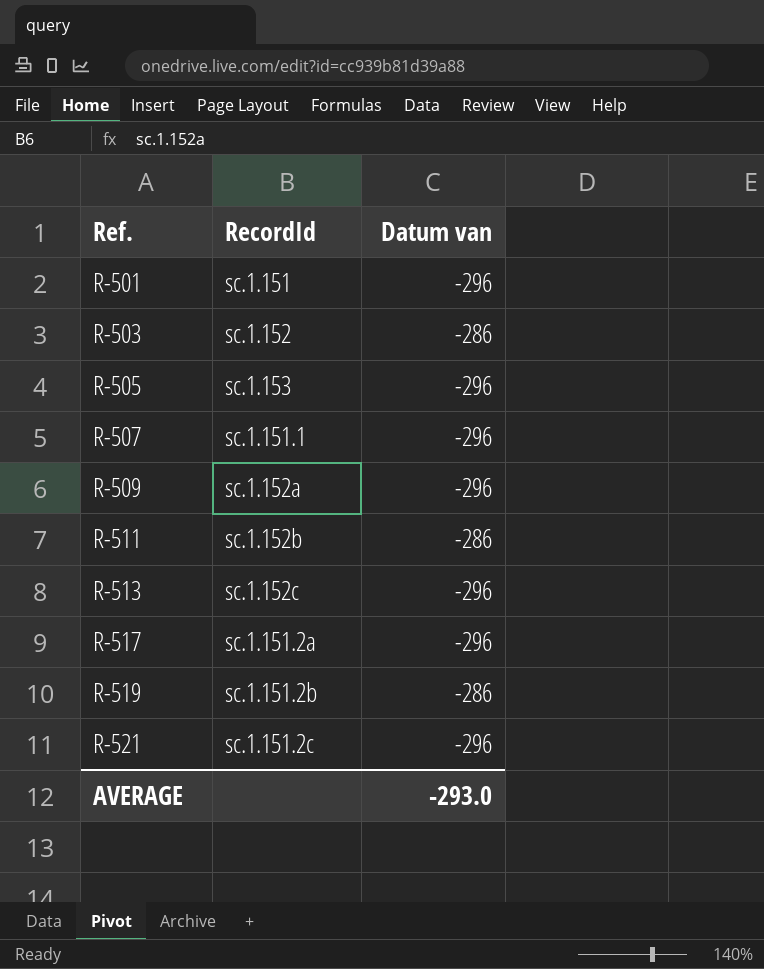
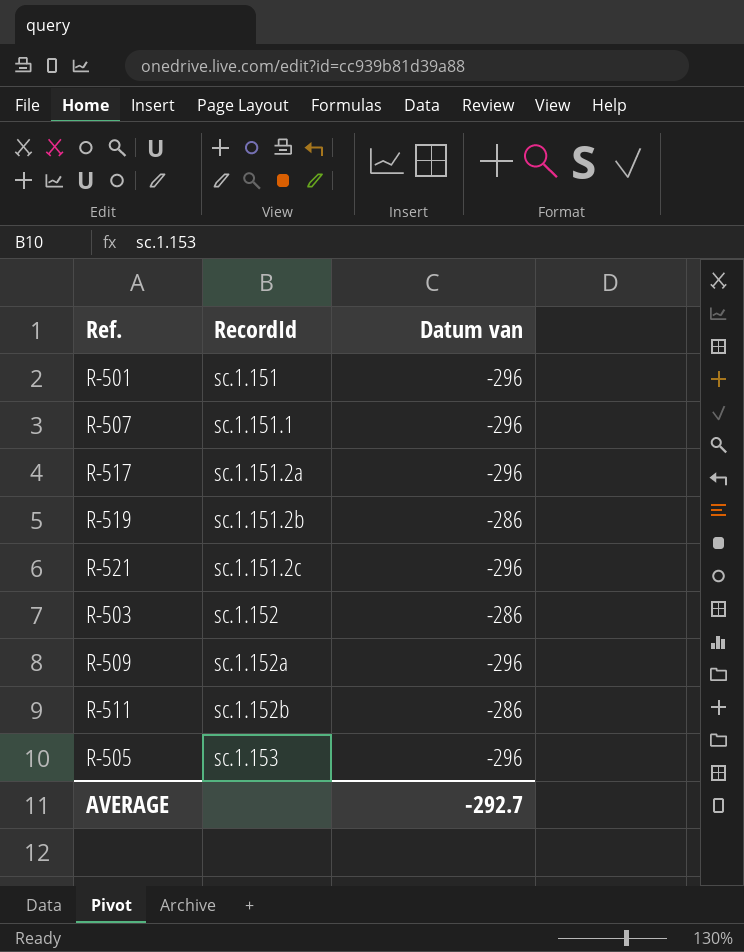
row order: Ref. ascending -> RecordId ascending
row R-513: sc.1.152c | -296 -> none
AVERAGE | Datum van: -293.0 -> -292.7

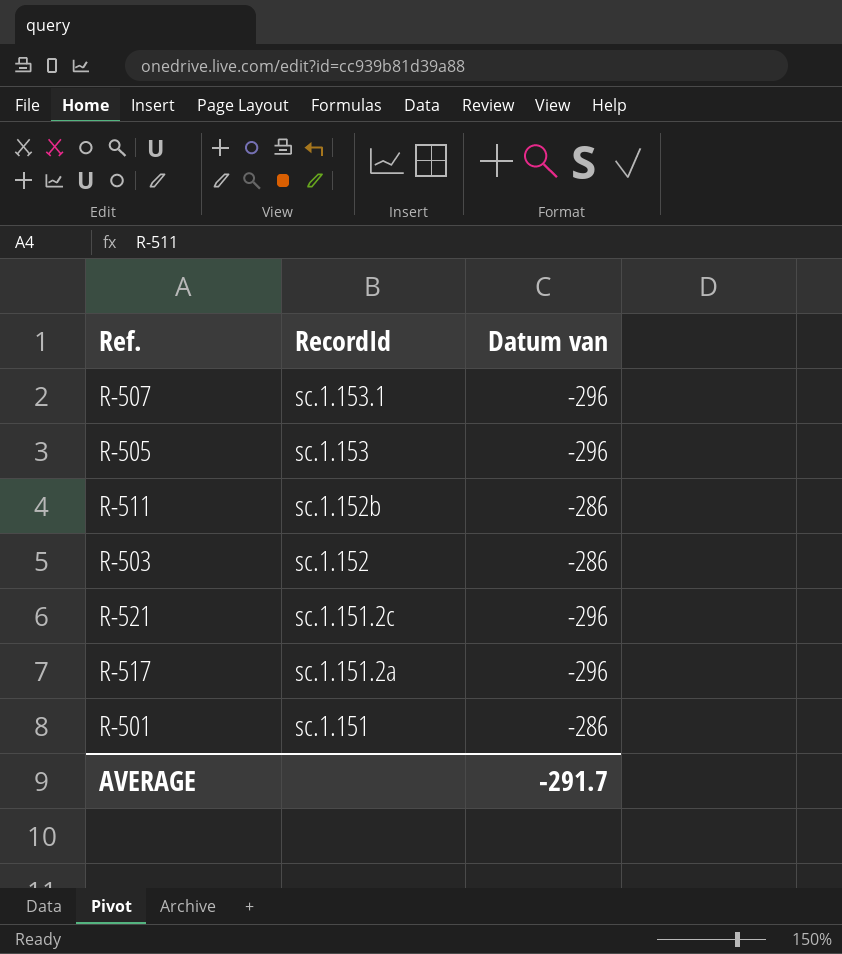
row order: RecordId ascending -> RecordId descending
row R-519: sc.1.151.2b | -286 -> none
row R-509: sc.1.152a | -296 -> none
R-507 | RecordId: sc.1.151.1 -> sc.1.153.1
R-501 | Datum van: -296 -> -286
AVERAGE | Datum van: -292.7 -> -291.7

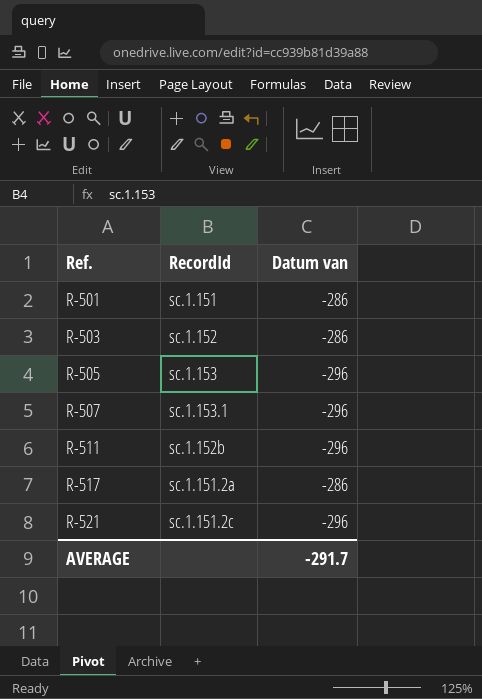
row order: RecordId descending -> Ref. ascending
R-511 | Datum van: -286 -> -296
R-517 | Datum van: -296 -> -286

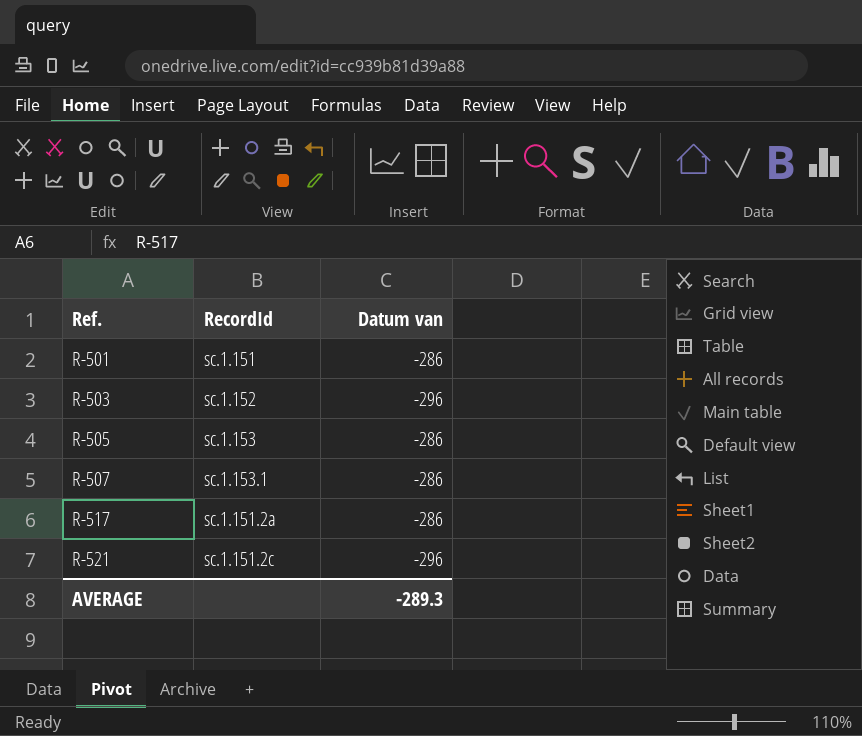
row R-511: sc.1.152b | -296 -> none
R-503 | Datum van: -286 -> -296
R-505 | Datum van: -296 -> -286
R-507 | Datum van: -296 -> -286
AVERAGE | Datum van: -291.7 -> -289.3

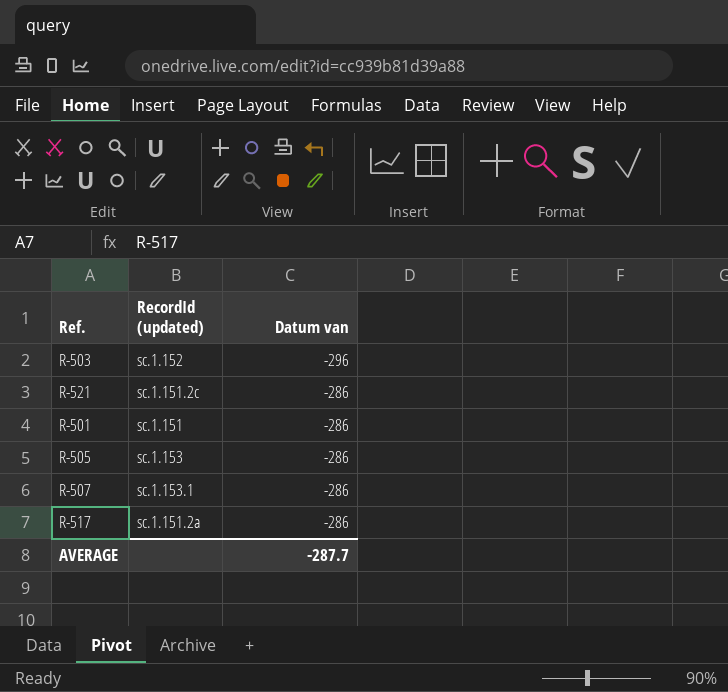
row order: Ref. ascending -> Datum van ascending
column name: RecordId -> RecordId (updated)
R-521 | Datum van: -296 -> -286
AVERAGE | Datum van: -289.3 -> -287.7

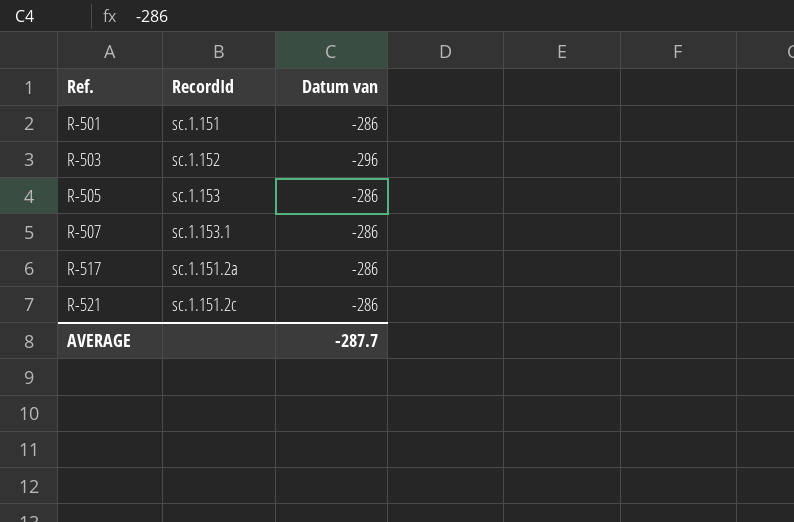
row order: Datum van ascending -> Ref. ascending
column name: RecordId (updated) -> RecordId

